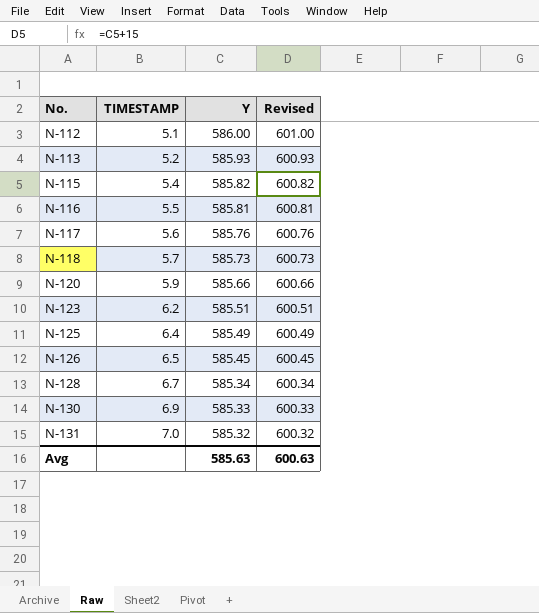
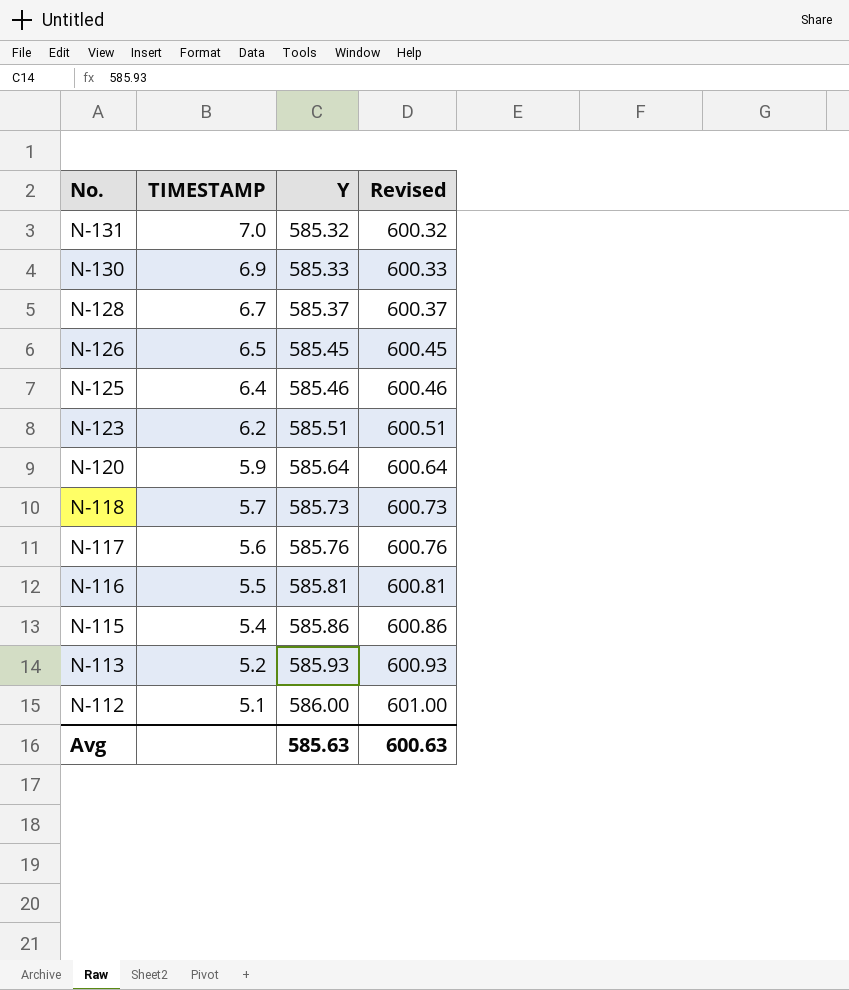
row order: No. ascending -> No. descending
N-128 | Y: 585.34 -> 585.37
N-128 | Revised: 600.34 -> 600.37
N-125 | Y: 585.49 -> 585.46
N-125 | Revised: 600.49 -> 600.46
N-120 | Y: 585.66 -> 585.64
N-120 | Revised: 600.66 -> 600.64
N-115 | Y: 585.82 -> 585.86
N-115 | Revised: 600.82 -> 600.86

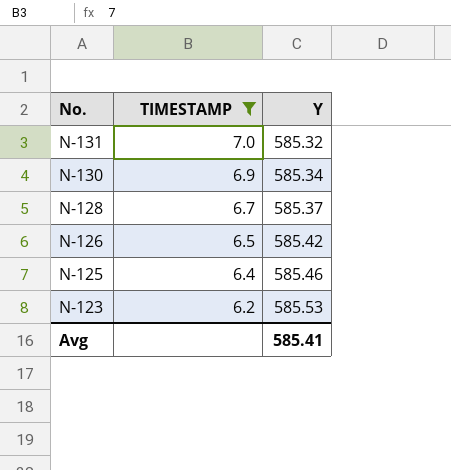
filter: none -> TIMESTAMP >= 6.2
column Revised | formula: [Y] + 15 -> none
N-130 | Y: 585.33 -> 585.34
N-126 | Y: 585.45 -> 585.42
N-123 | Y: 585.51 -> 585.53
Avg | Y: 585.63 -> 585.41

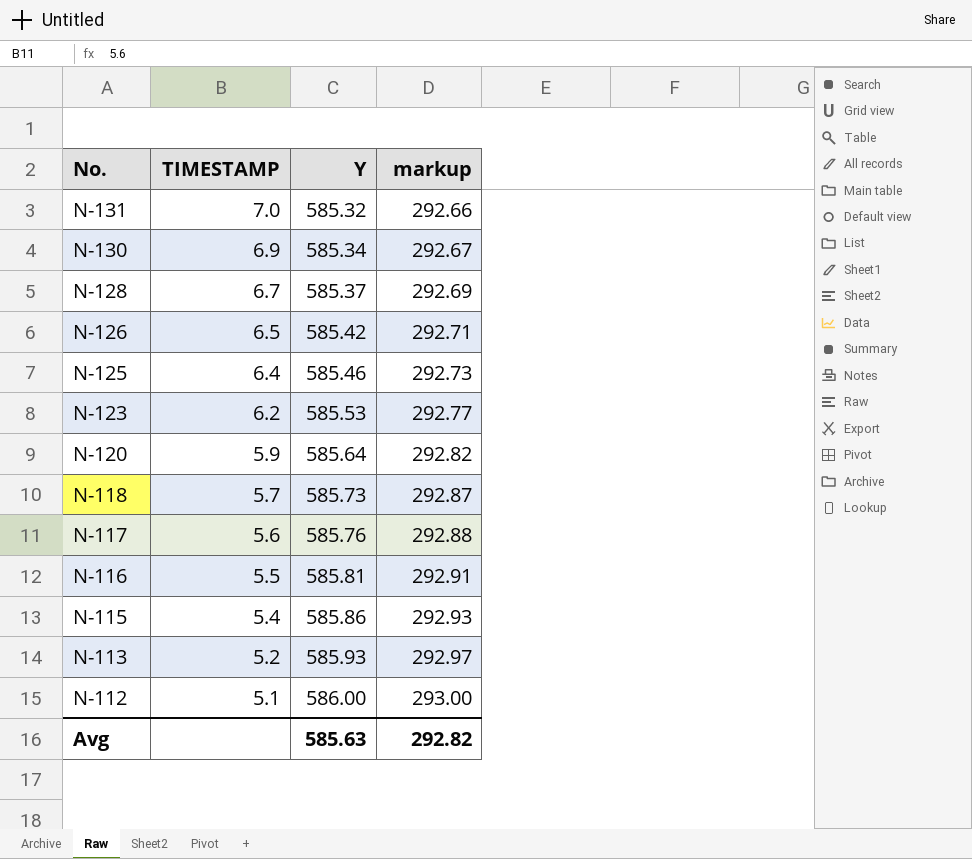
filter: TIMESTAMP >= 6.2 -> none
column markup | formula: none -> [Y] * 0.5
Avg | Y: 585.41 -> 585.63

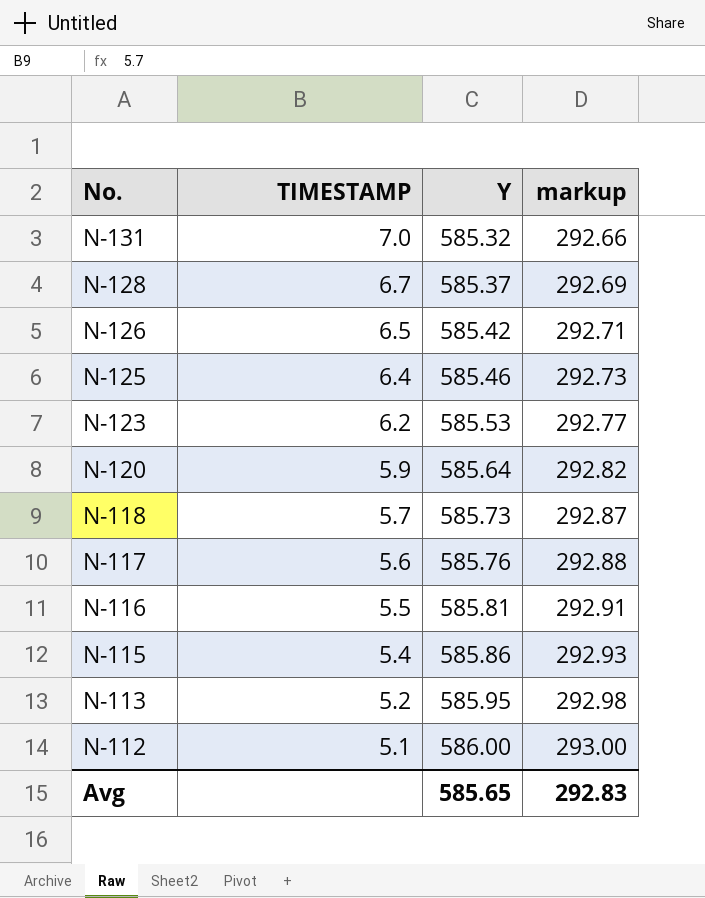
row N-130: 6.9 | 585.34 | 292.67 -> none
N-113 | Y: 585.93 -> 585.95
N-113 | markup: 292.97 -> 292.98
Avg | Y: 585.63 -> 585.65
Avg | markup: 292.82 -> 292.83

